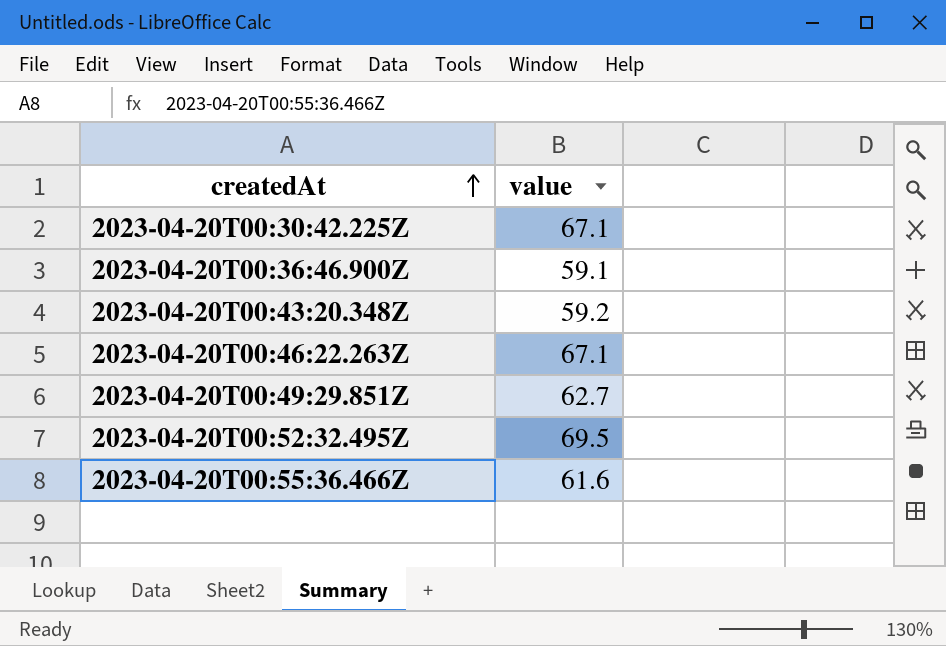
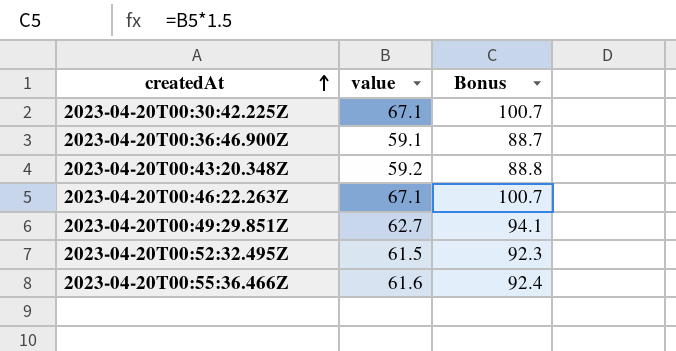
column Bonus | formula: none -> [value] * 1.5
2023-04-20T00:52:32.495Z | value: 69.5 -> 61.5

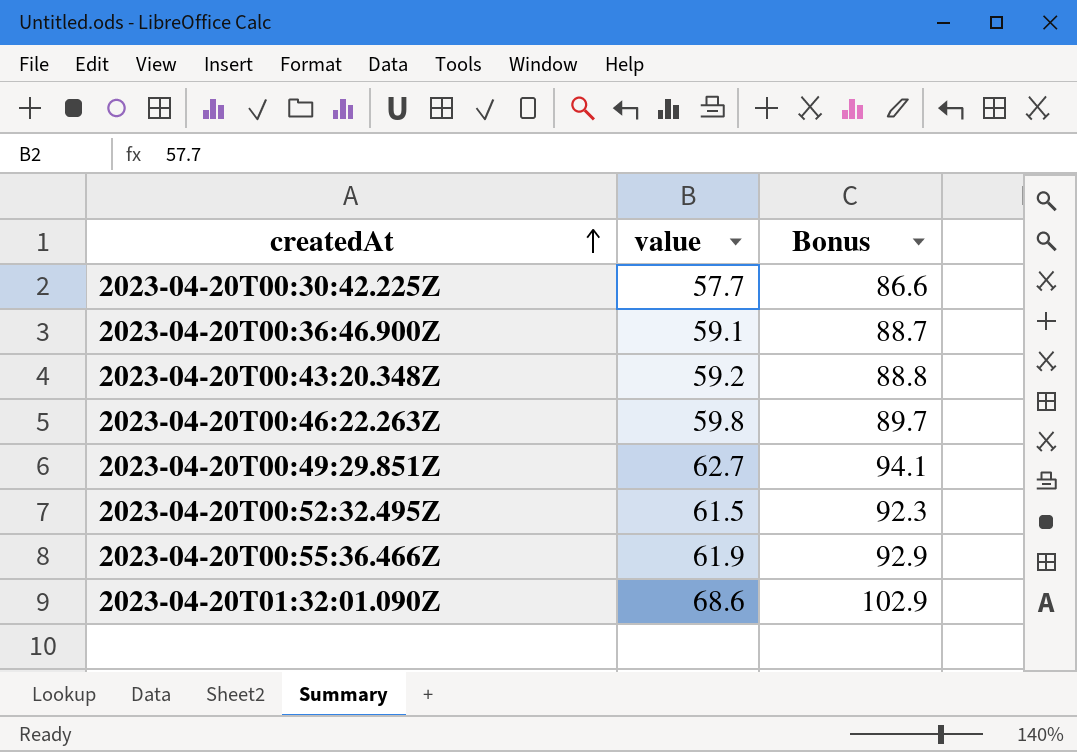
2023-04-20T00:30:42.225Z | value: 67.1 -> 57.7
2023-04-20T00:30:42.225Z | Bonus: 100.7 -> 86.6
2023-04-20T00:46:22.263Z | value: 67.1 -> 59.8
2023-04-20T00:46:22.263Z | Bonus: 100.7 -> 89.7
2023-04-20T00:55:36.466Z | value: 61.6 -> 61.9
2023-04-20T00:55:36.466Z | Bonus: 92.4 -> 92.9
row 2023-04-20T01:32:01.090Z: none -> 68.6 | 102.9

